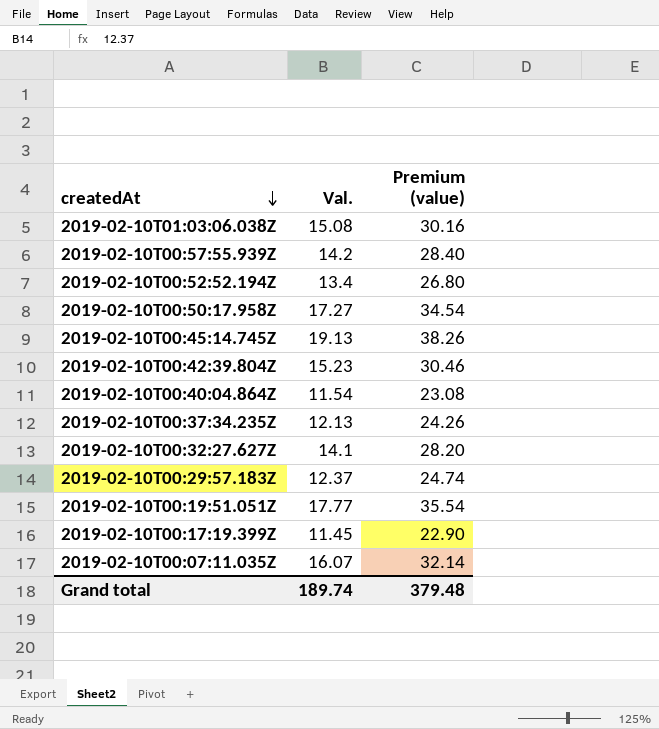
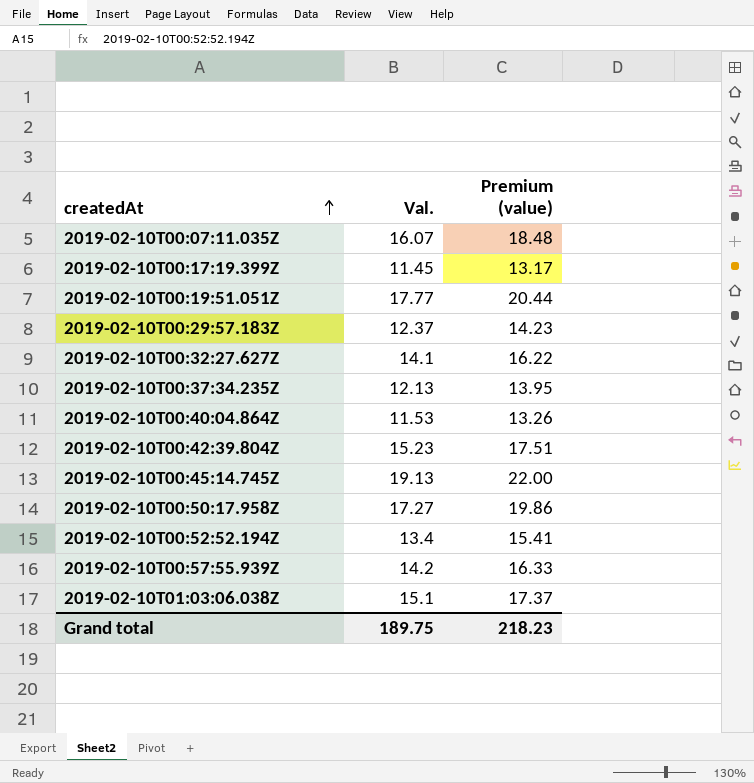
row order: createdAt descending -> createdAt ascending
column Premium (value) | formula: [Val.] * 2 -> [Val.] * 1.15
2019-02-10T00:40:04.864Z | Val.: 11.54 -> 11.53
2019-02-10T01:03:06.038Z | Val.: 15.08 -> 15.1
Grand total | Val.: 189.74 -> 189.75
Grand total | Premium (value): 379.48 -> 218.23

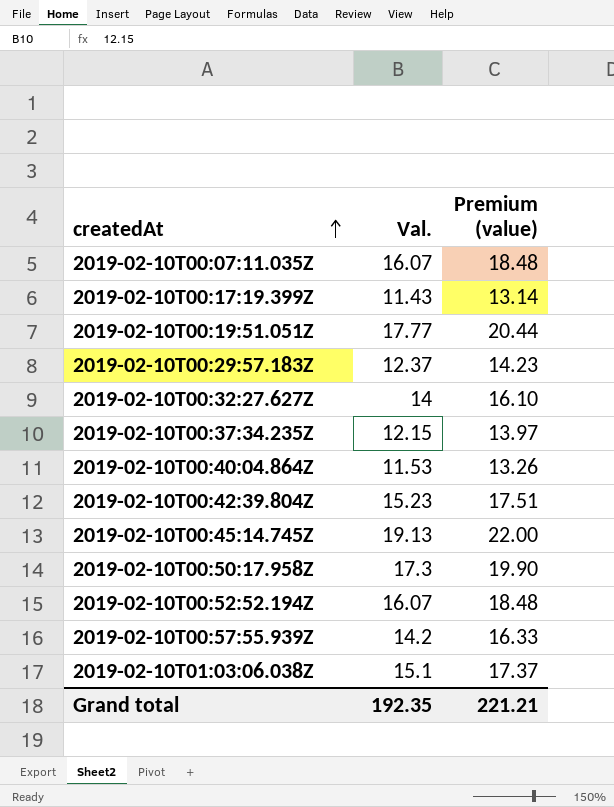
2019-02-10T00:17:19.399Z | Val.: 11.45 -> 11.43
2019-02-10T00:17:19.399Z | Premium (value): 13.17 -> 13.14
2019-02-10T00:32:27.627Z | Val.: 14.1 -> 14
2019-02-10T00:32:27.627Z | Premium (value): 16.22 -> 16.10
2019-02-10T00:37:34.235Z | Val.: 12.13 -> 12.15
2019-02-10T00:37:34.235Z | Premium (value): 13.95 -> 13.97
2019-02-10T00:50:17.958Z | Val.: 17.27 -> 17.3
2019-02-10T00:50:17.958Z | Premium (value): 19.86 -> 19.90
2019-02-10T00:52:52.194Z | Val.: 13.4 -> 16.07
2019-02-10T00:52:52.194Z | Premium (value): 15.41 -> 18.48
Grand total | Val.: 189.75 -> 192.35
Grand total | Premium (value): 218.23 -> 221.21

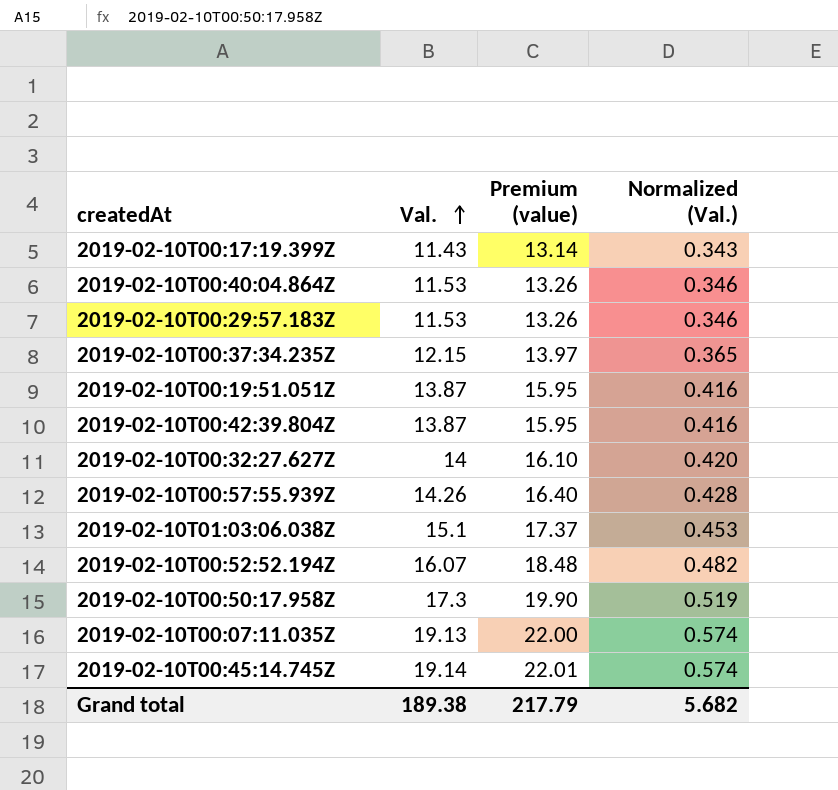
row order: createdAt ascending -> Val. ascending
column Normalized (Val.) | formula: none -> [Val.] * 0.03
2019-02-10T00:29:57.183Z | Val.: 12.37 -> 11.53
2019-02-10T00:29:57.183Z | Premium (value): 14.23 -> 13.26
2019-02-10T00:19:51.051Z | Val.: 17.77 -> 13.87
2019-02-10T00:19:51.051Z | Premium (value): 20.44 -> 15.95
2019-02-10T00:42:39.804Z | Val.: 15.23 -> 13.87
2019-02-10T00:42:39.804Z | Premium (value): 17.51 -> 15.95
2019-02-10T00:57:55.939Z | Val.: 14.2 -> 14.26
2019-02-10T00:57:55.939Z | Premium (value): 16.33 -> 16.40
2019-02-10T00:07:11.035Z | Val.: 16.07 -> 19.13
2019-02-10T00:07:11.035Z | Premium (value): 18.48 -> 22.00
2019-02-10T00:45:14.745Z | Val.: 19.13 -> 19.14
2019-02-10T00:45:14.745Z | Premium (value): 22.00 -> 22.01
Grand total | Val.: 192.35 -> 189.38
Grand total | Premium (value): 221.21 -> 217.79

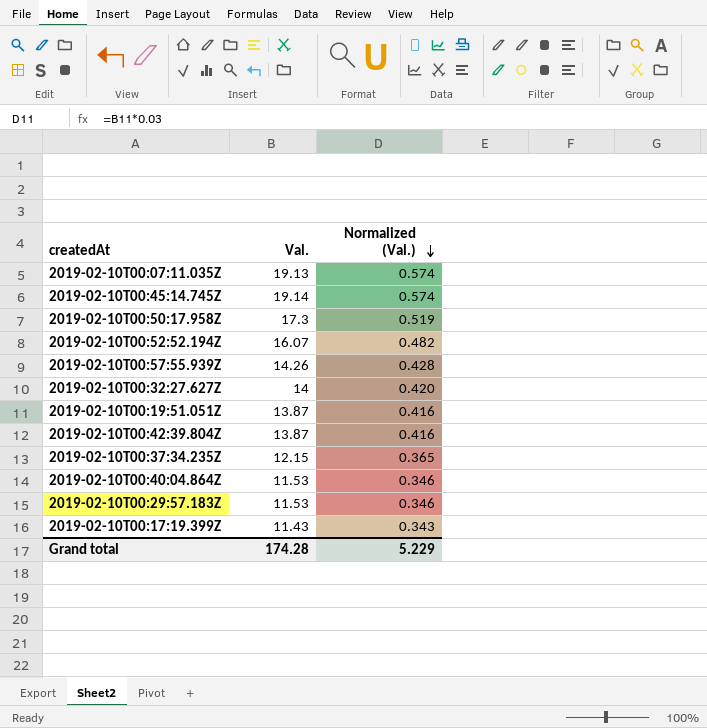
row order: Val. ascending -> Normalized (Val.) descending
column Premium (value) | formula: [Val.] * 1.15 -> none
row 2019-02-10T01:03:06.038Z: 15.1 | 17.37 | 0.453 -> none
Grand total | Val.: 189.38 -> 174.28
Grand total | Normalized (Val.): 5.682 -> 5.229

